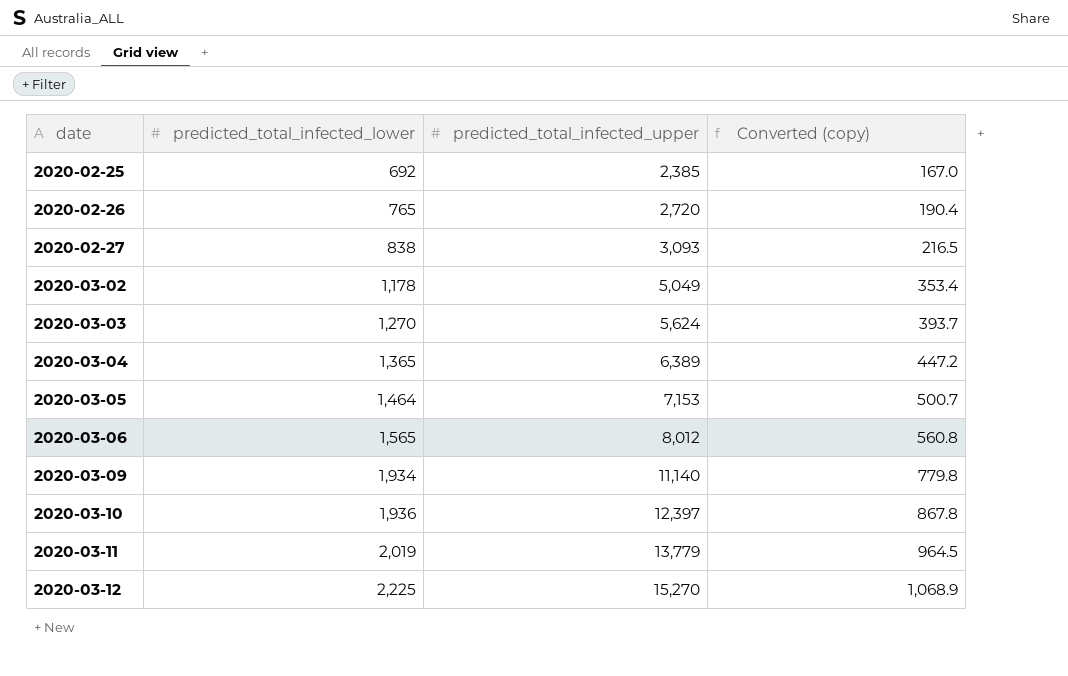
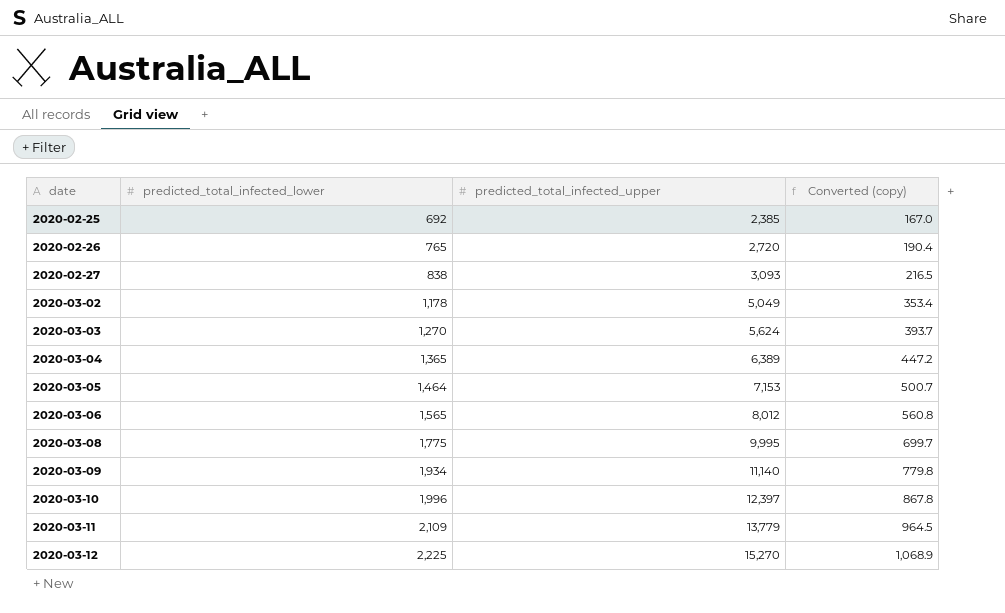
row 2020-03-08: none -> 1,775 | 9,995 | 699.7
2020-03-10 | predicted_total_infected_lower: 1,936 -> 1,996
2020-03-11 | predicted_total_infected_lower: 2,019 -> 2,109

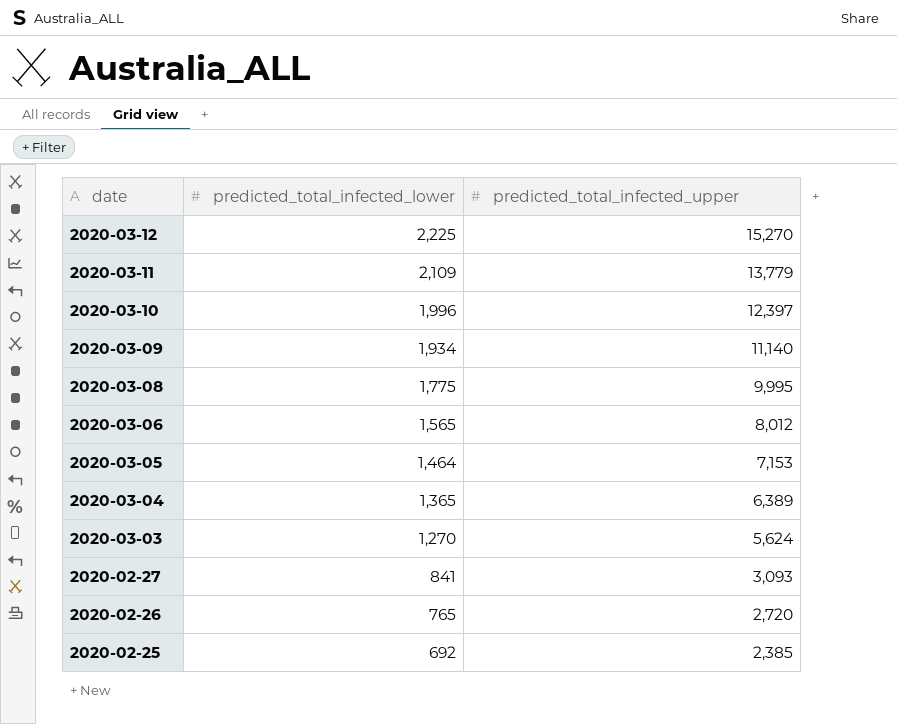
row order: date ascending -> date descending
column Converted (copy) | formula: [predicted_total_infected_upper] * 0.07 -> none
row 2020-03-02: 1,178 | 5,049 | 353.4 -> none
2020-02-27 | predicted_total_infected_lower: 838 -> 841

